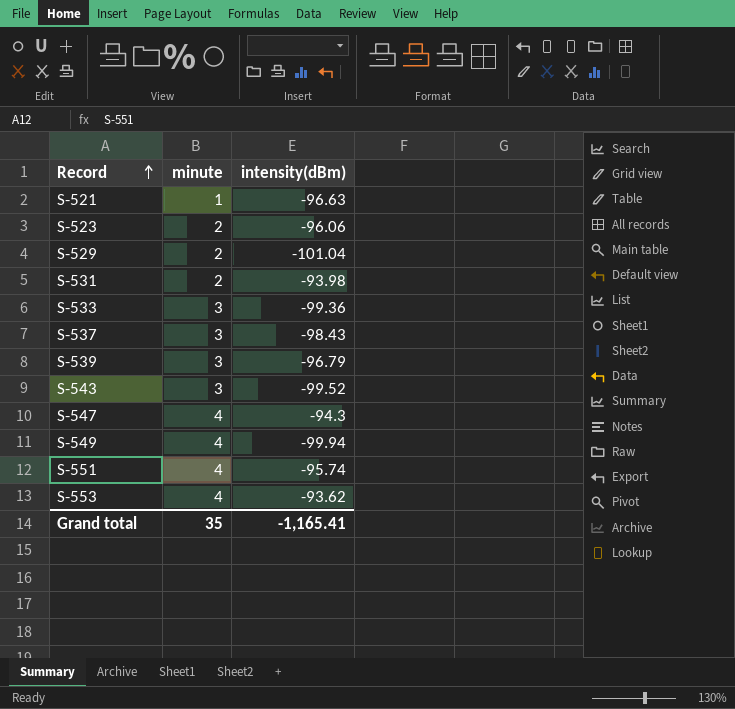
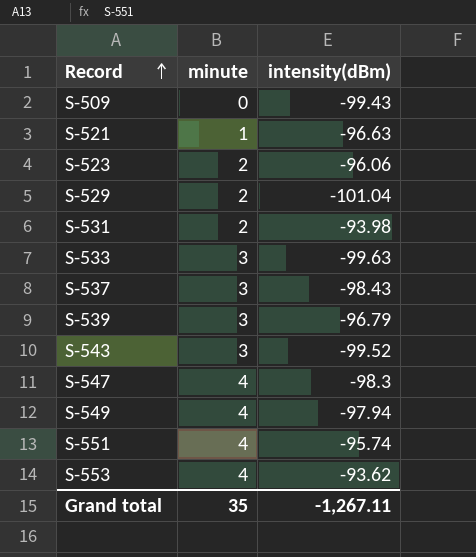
row S-509: none -> 0 | -99.43
S-533 | intensity(dBm): -99.36 -> -99.63
S-547 | intensity(dBm): -94.3 -> -98.3
S-549 | intensity(dBm): -99.94 -> -97.94
Grand total | intensity(dBm): -1,165.41 -> -1,267.11

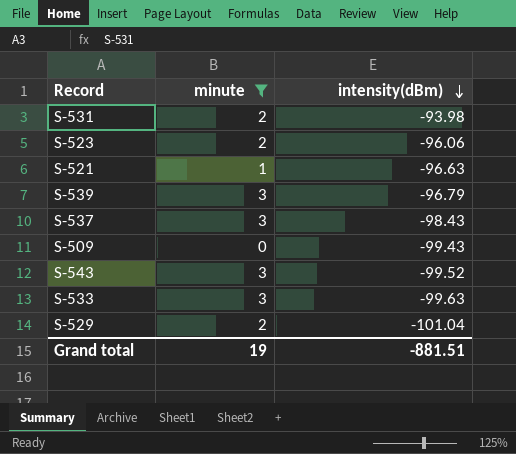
filter: none -> minute != 4
row order: Record ascending -> intensity(dBm) descending
Grand total | minute: 35 -> 19
Grand total | intensity(dBm): -1,267.11 -> -881.51

